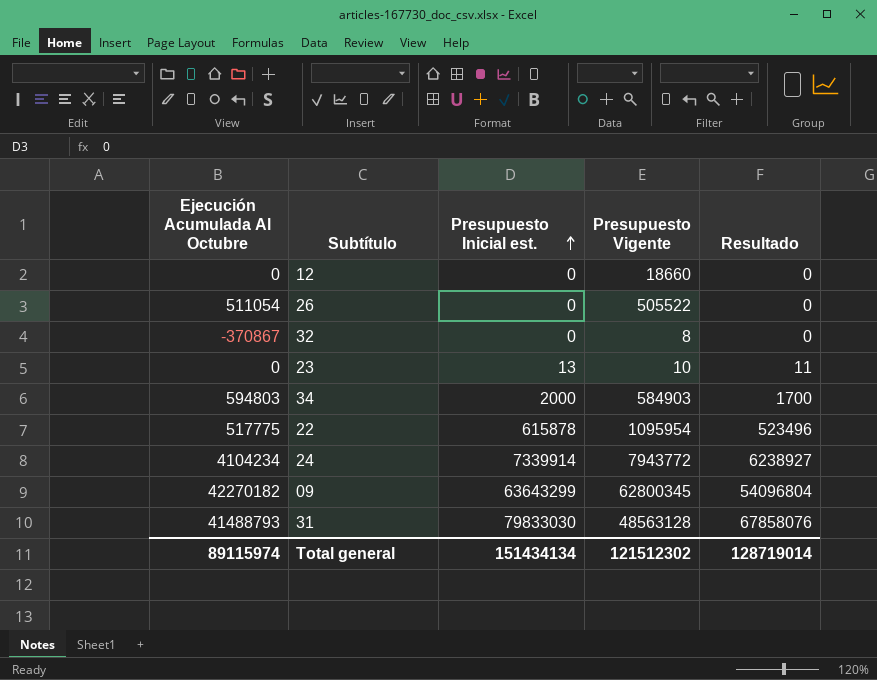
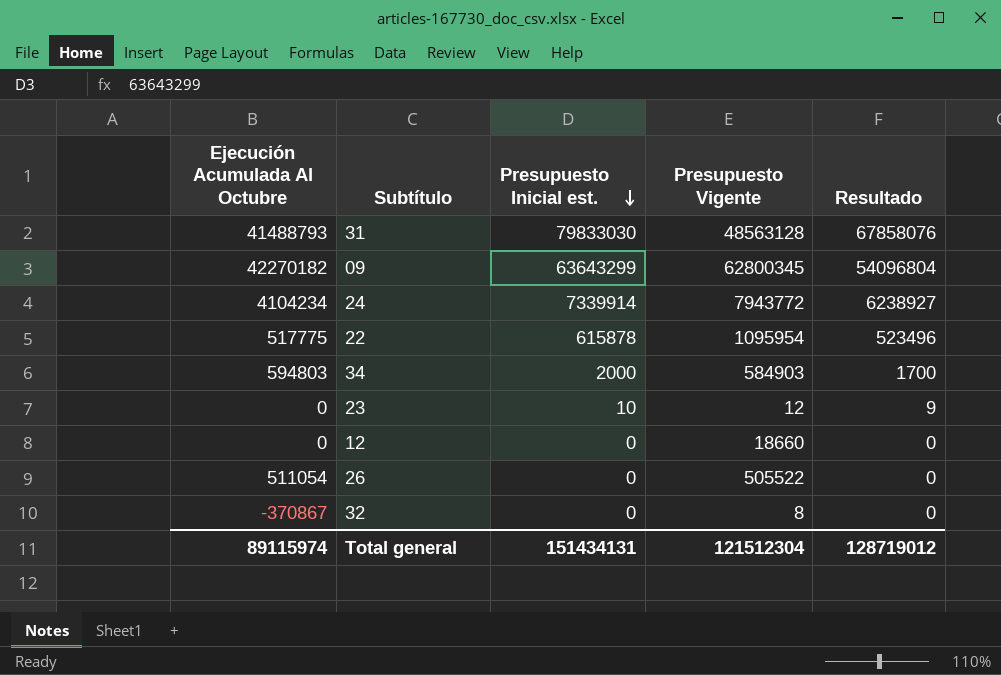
row order: Presupuesto Inicial est. ascending -> Presupuesto Inicial est. descending
23 | Presupuesto Inicial est.: 13 -> 10
23 | Presupuesto Vigente: 10 -> 12
23 | Resultado: 11 -> 9
Total general | Presupuesto Inicial est.: 151434134 -> 151434131
Total general | Presupuesto Vigente: 121512302 -> 121512304
Total general | Resultado: 128719014 -> 128719012

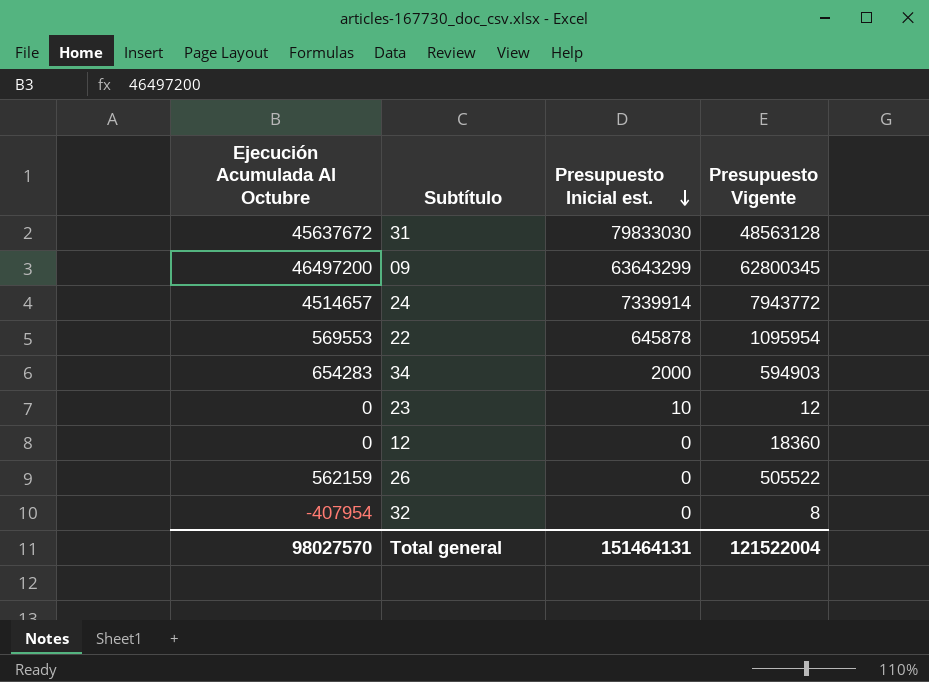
column Resultado | formula: [Presupuesto Inicial est.] * 0,85 -> none
31 | Ejecución Acumulada Al Octubre: 41488793 -> 45637672
09 | Ejecución Acumulada Al Octubre: 42270182 -> 46497200
24 | Ejecución Acumulada Al Octubre: 4104234 -> 4514657
22 | Ejecución Acumulada Al Octubre: 517775 -> 569553
22 | Presupuesto Inicial est.: 615878 -> 645878
34 | Ejecución Acumulada Al Octubre: 594803 -> 654283
34 | Presupuesto Vigente: 584903 -> 594903
12 | Presupuesto Vigente: 18660 -> 18360
26 | Ejecución Acumulada Al Octubre: 511054 -> 562159
32 | Ejecución Acumulada Al Octubre: -370867 -> -407954
Total general | Ejecución Acumulada Al Octubre: 89115974 -> 98027570
Total general | Presupuesto Inicial est.: 151434131 -> 151464131
Total general | Presupuesto Vigente: 121512304 -> 121522004

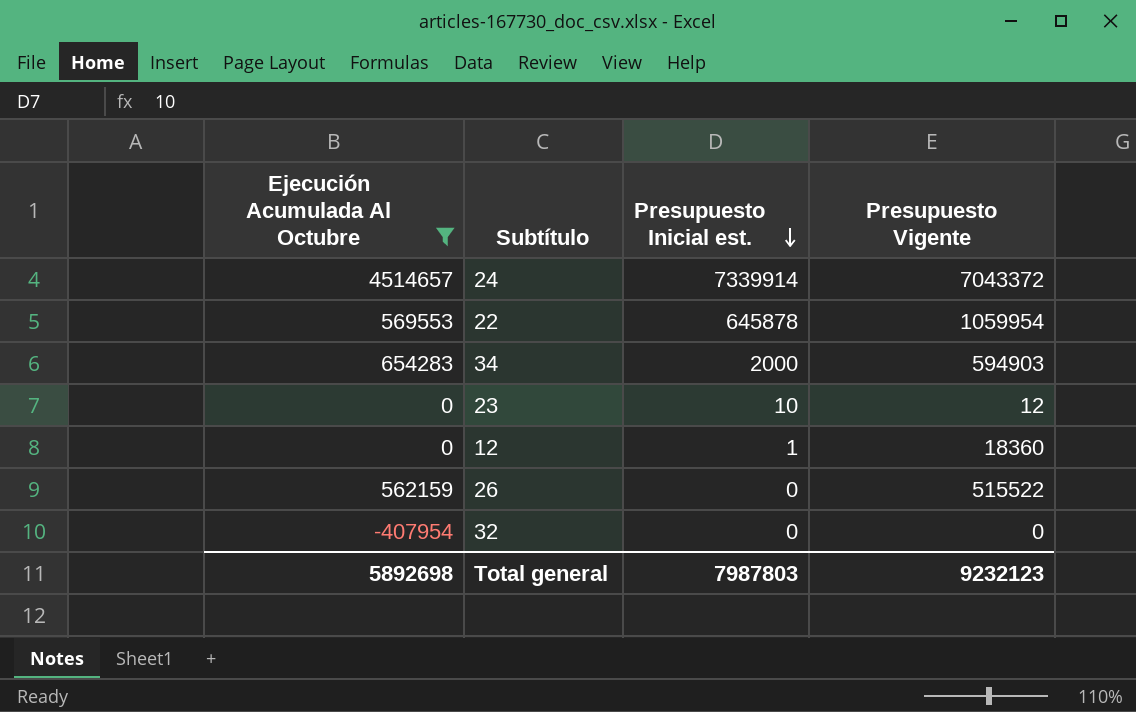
filter: none -> Ejecución Acumulada Al Octubre <= 4514657
24 | Presupuesto Vigente: 7943772 -> 7043372
22 | Presupuesto Vigente: 1095954 -> 1059954
12 | Presupuesto Inicial est.: 0 -> 1
26 | Presupuesto Vigente: 505522 -> 515522
32 | Presupuesto Vigente: 8 -> 0
Total general | Ejecución Acumulada Al Octubre: 98027570 -> 5892698
Total general | Presupuesto Inicial est.: 151464131 -> 7987803
Total general | Presupuesto Vigente: 121522004 -> 9232123

